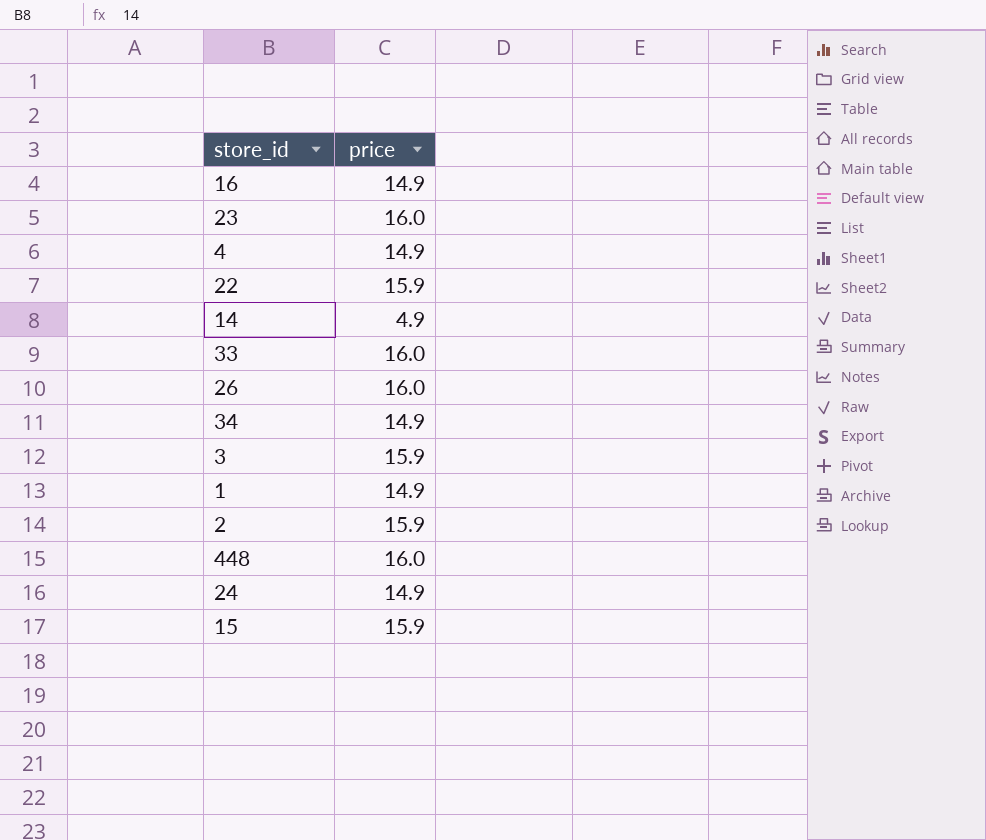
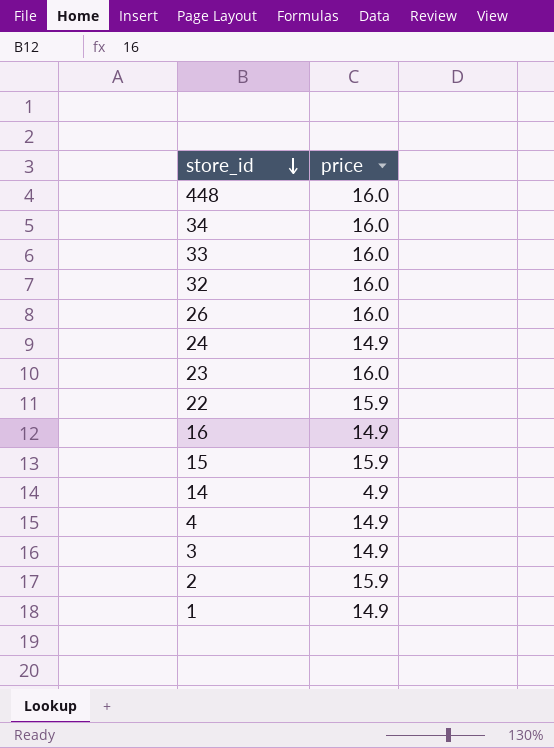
row order: none -> store_id descending
34 | price: 14.9 -> 16.0
row 32: none -> 16.0
3 | price: 15.9 -> 14.9

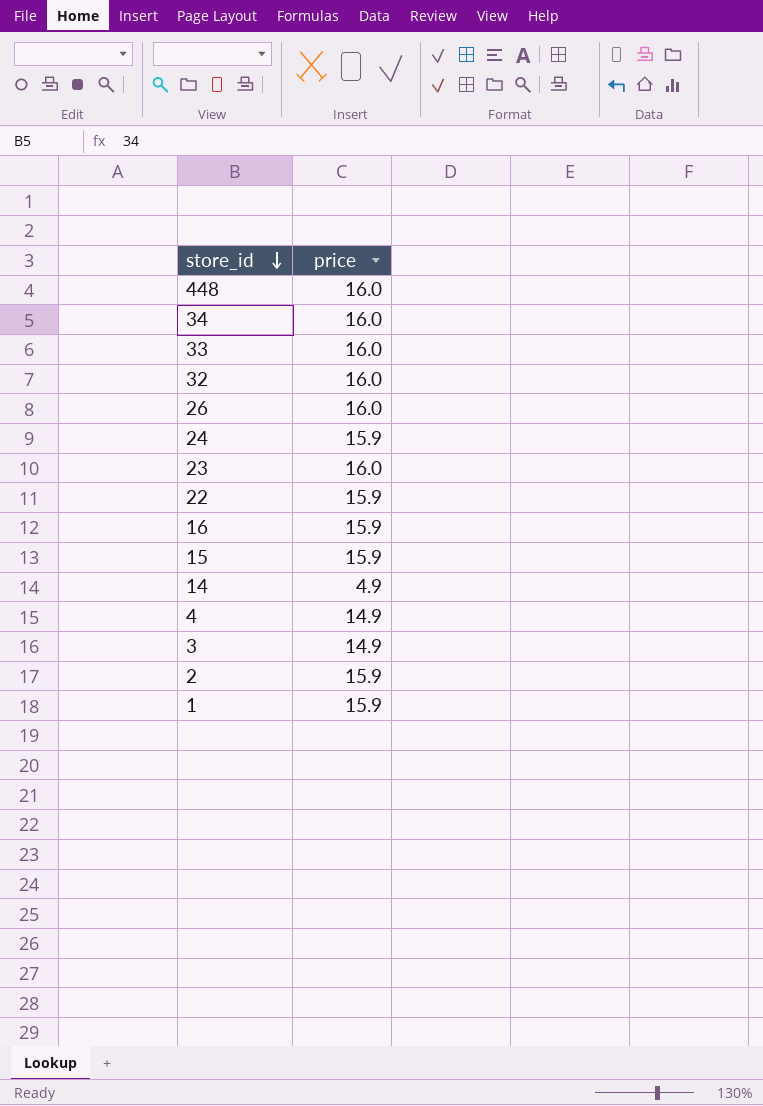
24 | price: 14.9 -> 15.9
16 | price: 14.9 -> 15.9
1 | price: 14.9 -> 15.9

